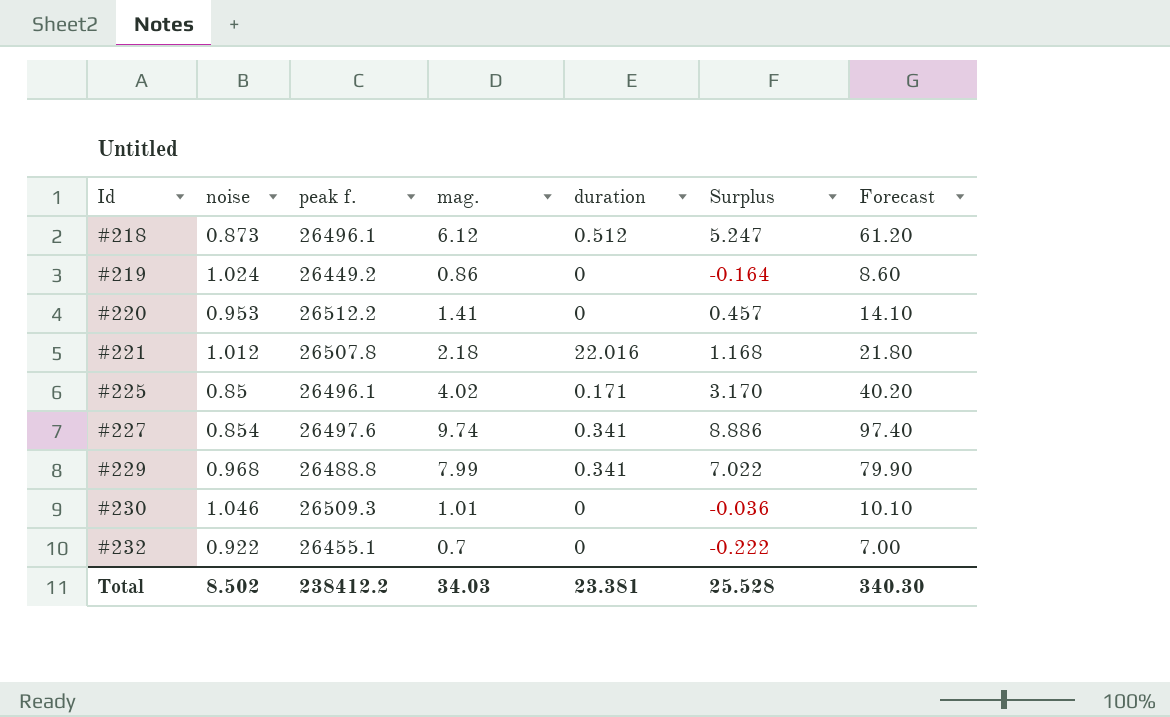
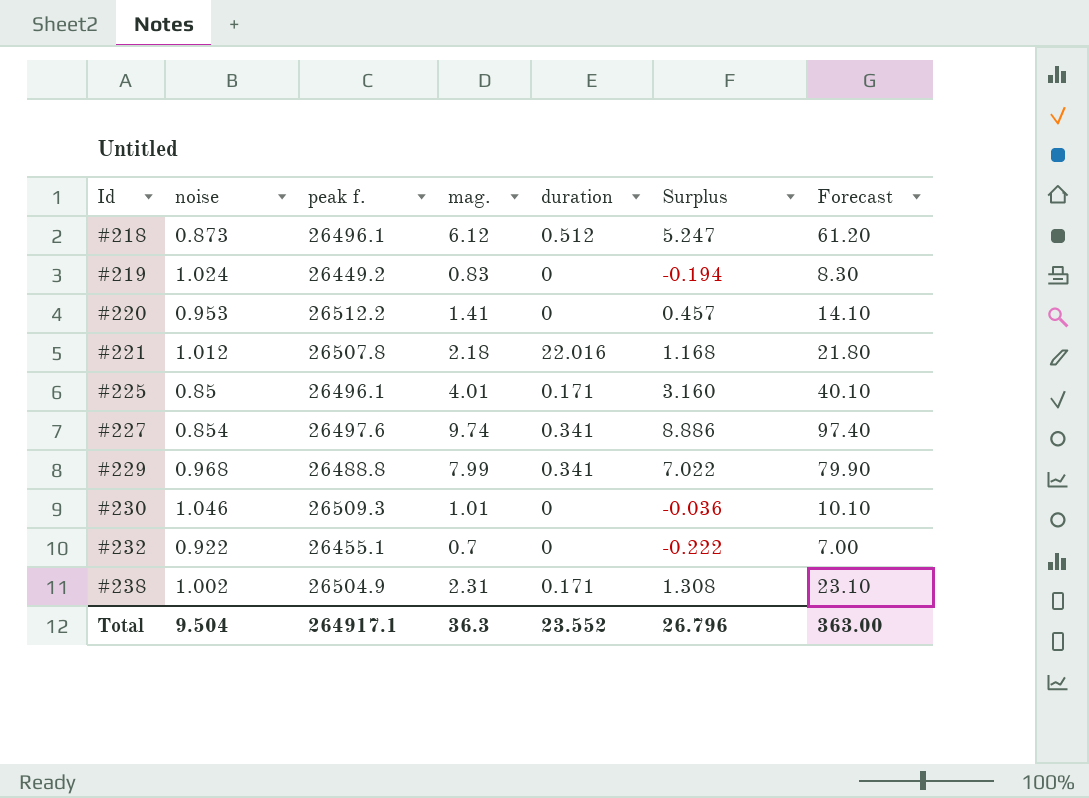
#219 | mag.: 0.86 -> 0.83
#219 | Surplus: -0.164 -> -0.194
#219 | Forecast: 8.60 -> 8.30
#225 | mag.: 4.02 -> 4.01
#225 | Surplus: 3.170 -> 3.160
#225 | Forecast: 40.20 -> 40.10
row #238: none -> 1.002 | 26504.9 | 2.31 | 0.171 | 1.308 | 23.10
Total | noise: 8.502 -> 9.504
Total | peak f.: 238412.2 -> 264917.1
Total | mag.: 34.03 -> 36.3
Total | duration: 23.381 -> 23.552
Total | Surplus: 25.528 -> 26.796
Total | Forecast: 340.30 -> 363.00

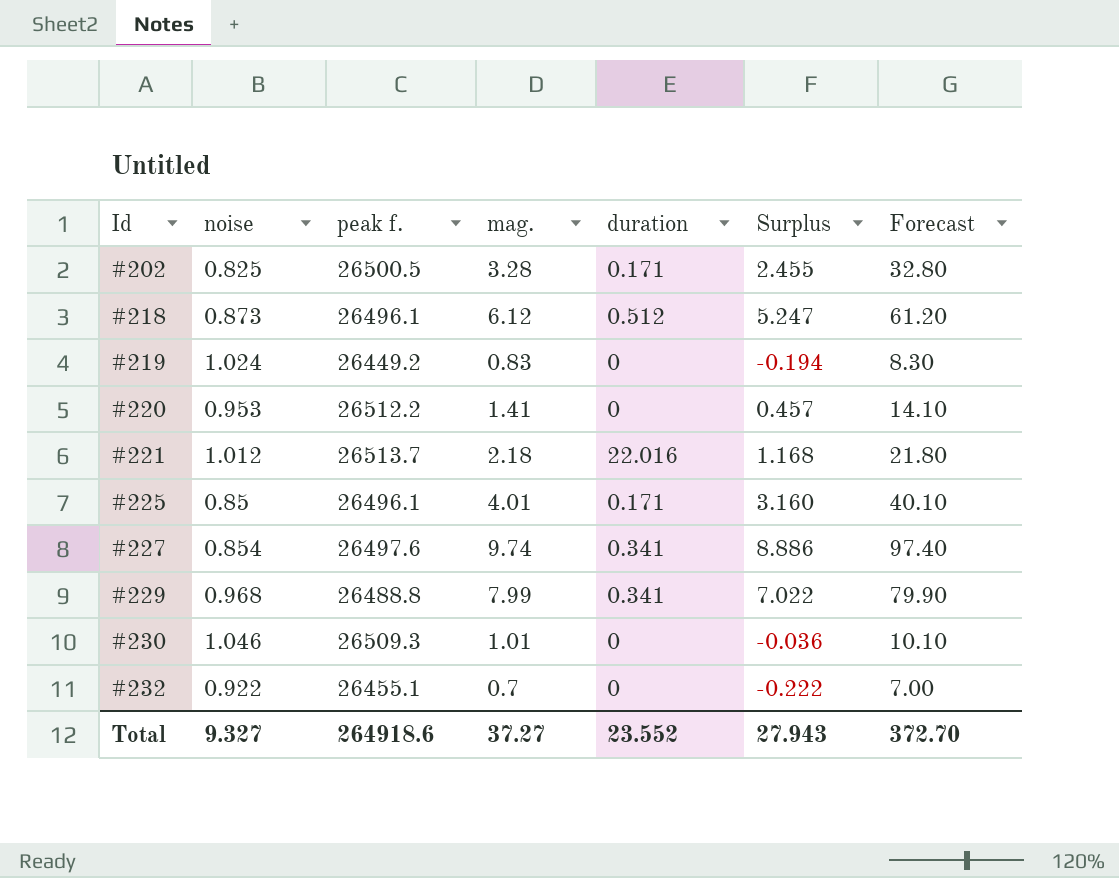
row #238: 1.002 | 26504.9 | 2.31 | 0.171 | 1.308 | 23.10 -> none
row #202: none -> 0.825 | 26500.5 | 3.28 | 0.171 | 2.455 | 32.80
#221 | peak f.: 26507.8 -> 26513.7
Total | noise: 9.504 -> 9.327
Total | peak f.: 264917.1 -> 264918.6
Total | mag.: 36.3 -> 37.27
Total | Surplus: 26.796 -> 27.943
Total | Forecast: 363.00 -> 372.70

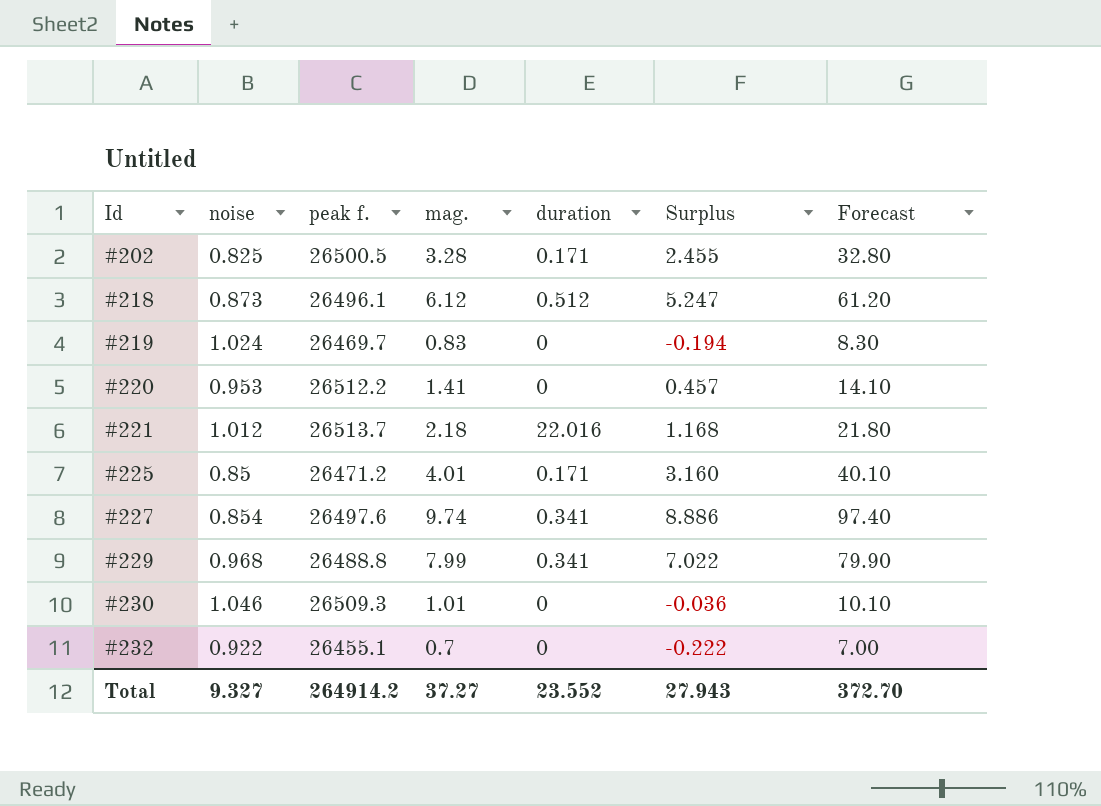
#219 | peak f.: 26449.2 -> 26469.7
#225 | peak f.: 26496.1 -> 26471.2
Total | peak f.: 264918.6 -> 264914.2

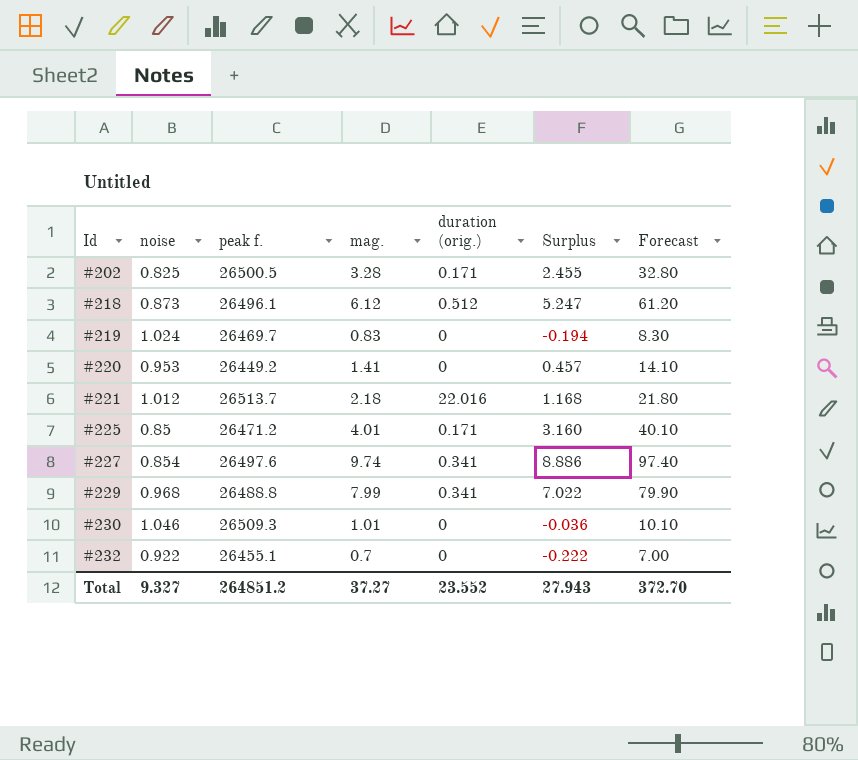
column name: duration -> duration (orig.)
#220 | peak f.: 26512.2 -> 26449.2
Total | peak f.: 264914.2 -> 264851.2

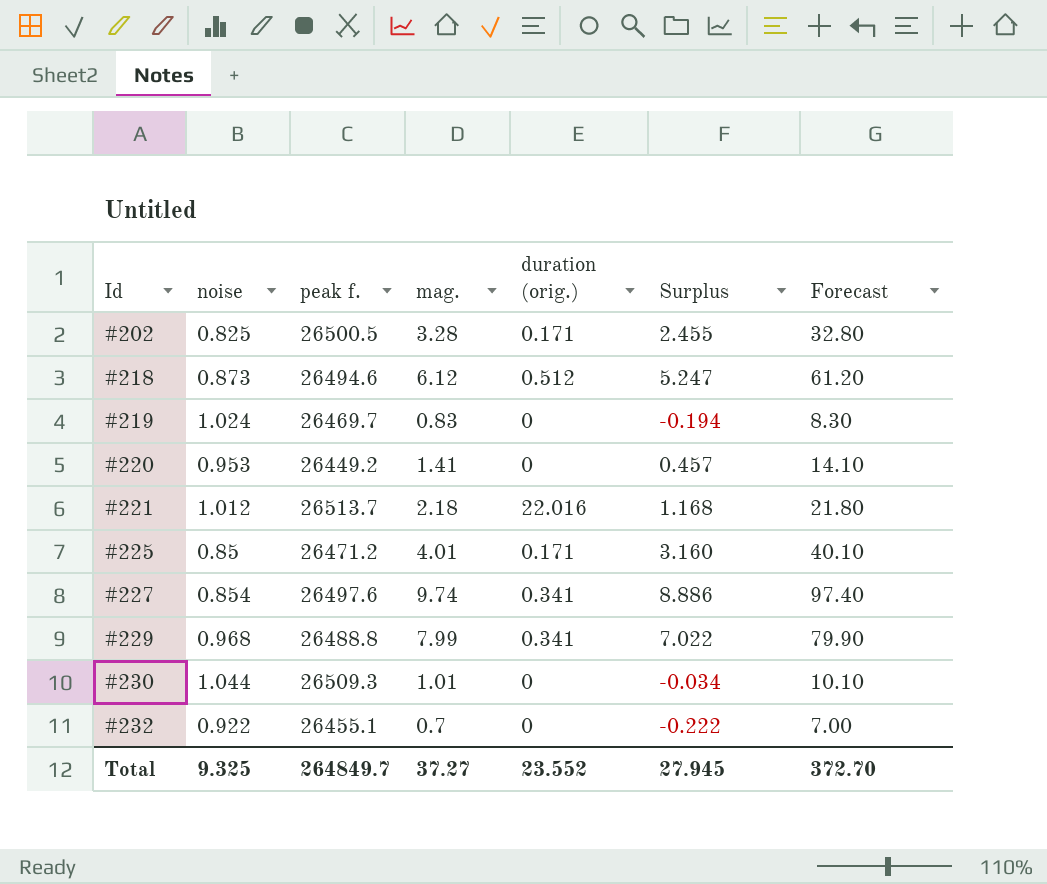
#218 | peak f.: 26496.1 -> 26494.6
#230 | noise: 1.046 -> 1.044
#230 | Surplus: -0.036 -> -0.034
Total | noise: 9.327 -> 9.325
Total | peak f.: 264851.2 -> 264849.7
Total | Surplus: 27.943 -> 27.945

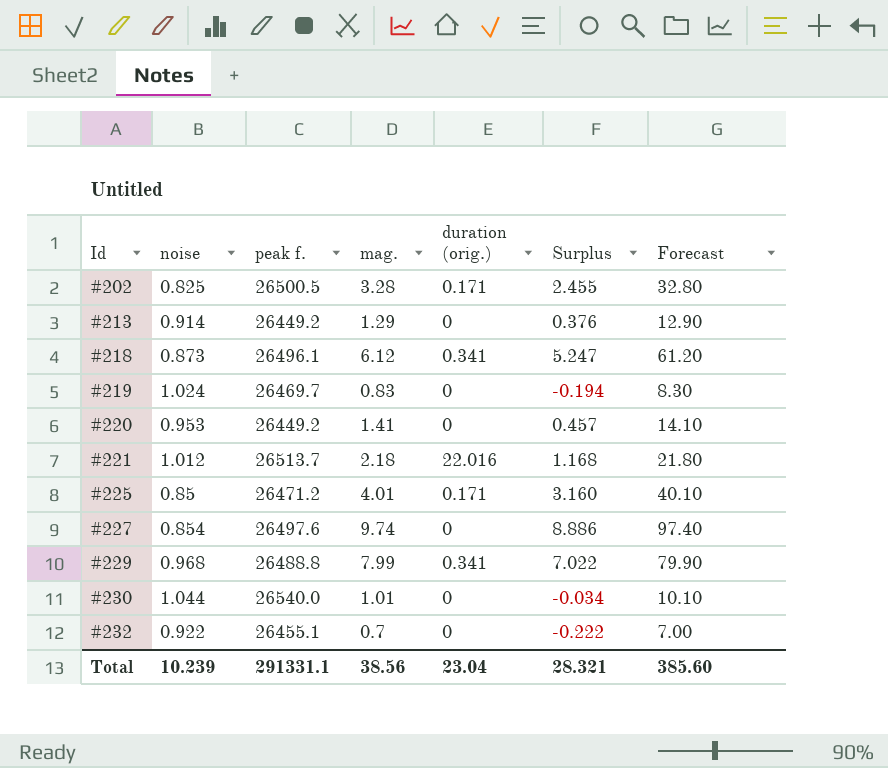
row #213: none -> 0.914 | 26449.2 | 1.29 | 0 | 0.376 | 12.90
#218 | peak f.: 26494.6 -> 26496.1
#218 | duration (orig.): 0.512 -> 0.341
#227 | duration (orig.): 0.341 -> 0
#230 | peak f.: 26509.3 -> 26540.0
Total | noise: 9.325 -> 10.239
Total | peak f.: 264849.7 -> 291331.1
Total | mag.: 37.27 -> 38.56
Total | duration (orig.): 23.552 -> 23.04
Total | Surplus: 27.945 -> 28.321
Total | Forecast: 372.70 -> 385.60

